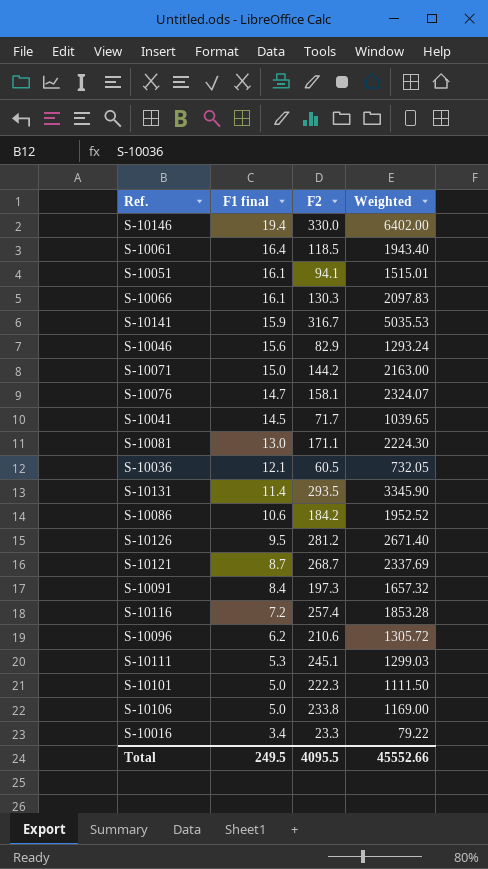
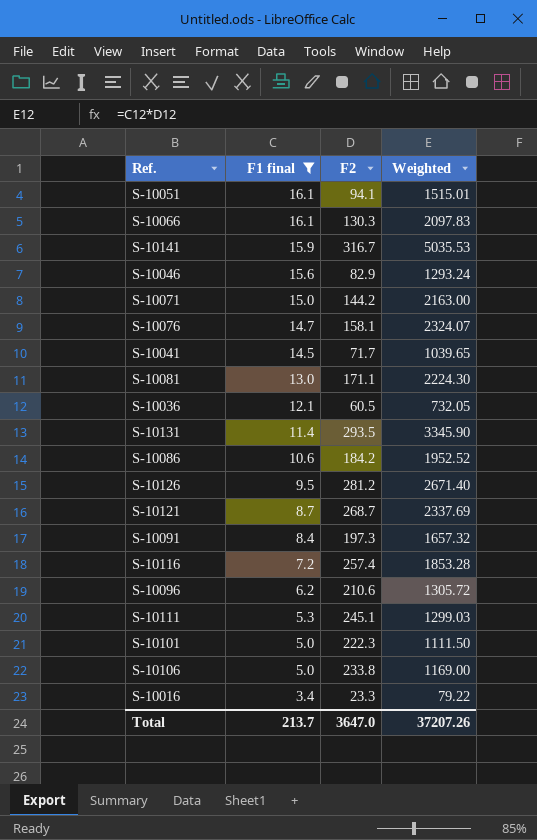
filter: none -> F1 final <= 16.1
Total | F1 final: 249.5 -> 213.7
Total | F2: 4095.5 -> 3647.0
Total | Weighted: 45552.66 -> 37207.26

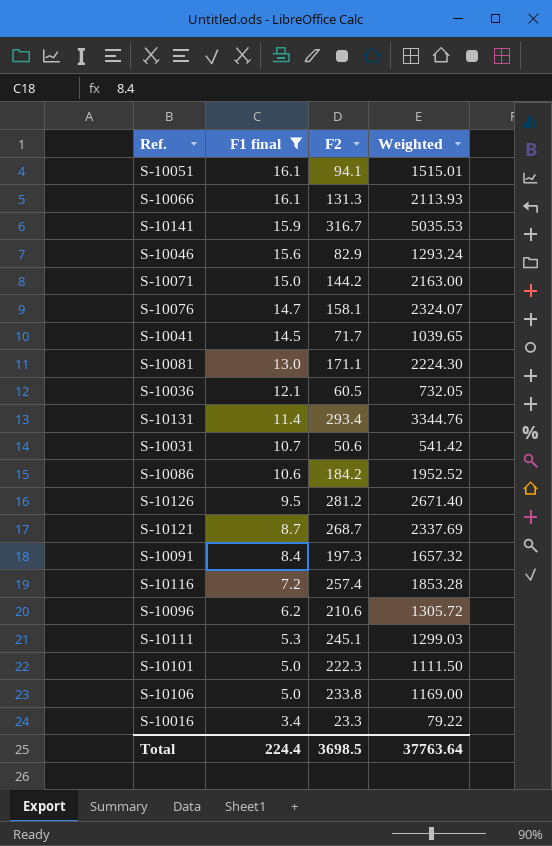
S-10066 | F2: 130.3 -> 131.3
S-10066 | Weighted: 2097.83 -> 2113.93
S-10131 | F2: 293.5 -> 293.4
S-10131 | Weighted: 3345.90 -> 3344.76
row S-10031: none -> 10.7 | 50.6 | 541.42
Total | F1 final: 213.7 -> 224.4
Total | F2: 3647.0 -> 3698.5
Total | Weighted: 37207.26 -> 37763.64

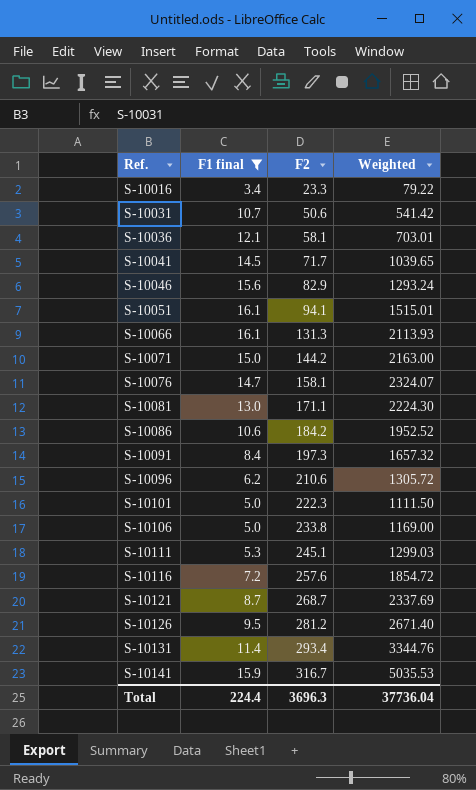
row order: F1 final descending -> Ref. ascending
S-10036 | F2: 60.5 -> 58.1
S-10036 | Weighted: 732.05 -> 703.01
S-10116 | F2: 257.4 -> 257.6
S-10116 | Weighted: 1853.28 -> 1854.72
Total | F2: 3698.5 -> 3696.3
Total | Weighted: 37763.64 -> 37736.04

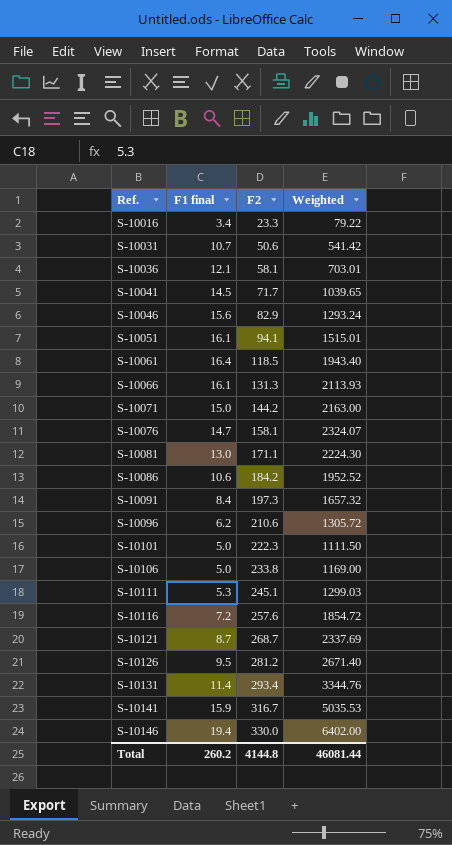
filter: F1 final <= 16.1 -> none
Total | F1 final: 224.4 -> 260.2
Total | F2: 3696.3 -> 4144.8
Total | Weighted: 37736.04 -> 46081.44

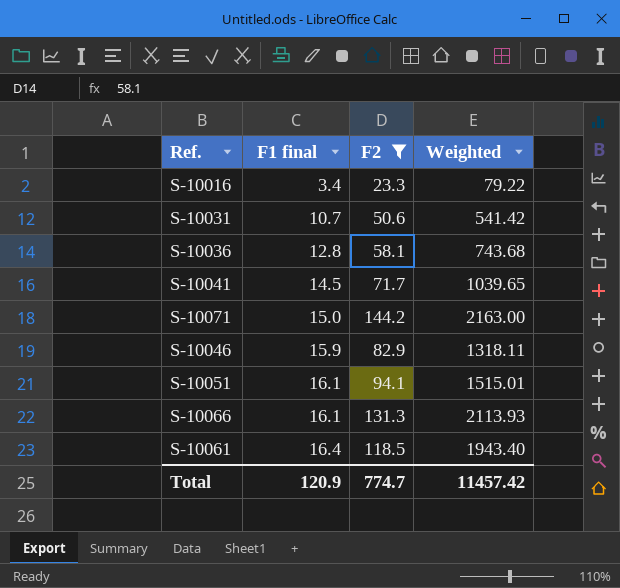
filter: none -> F2 <= 144.2
row order: Ref. ascending -> F1 final ascending
S-10036 | F1 final: 12.1 -> 12.8
S-10036 | Weighted: 703.01 -> 743.68
S-10046 | F1 final: 15.6 -> 15.9
S-10046 | Weighted: 1293.24 -> 1318.11
Total | F1 final: 260.2 -> 120.9
Total | F2: 4144.8 -> 774.7
Total | Weighted: 46081.44 -> 11457.42

